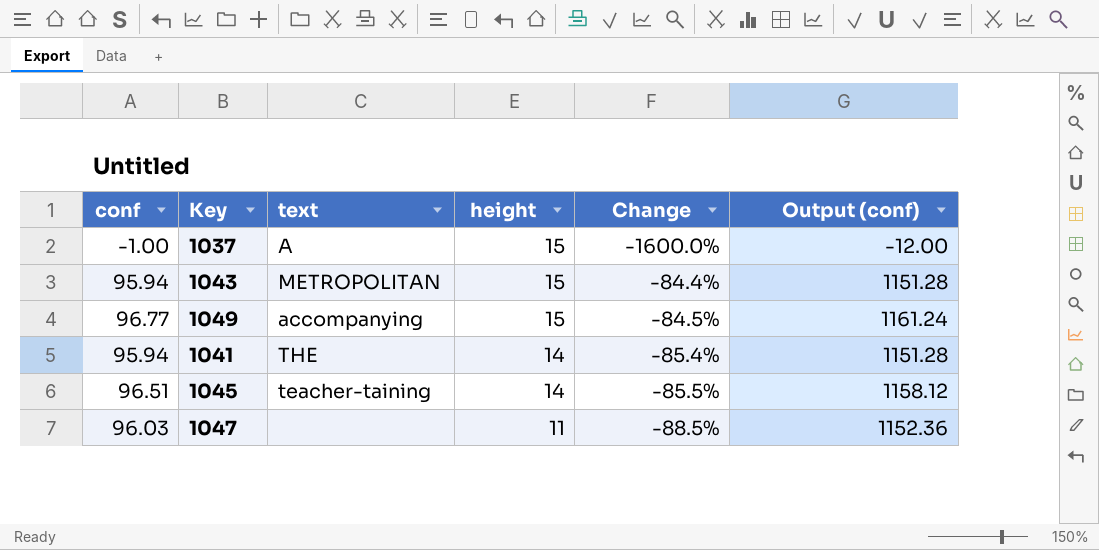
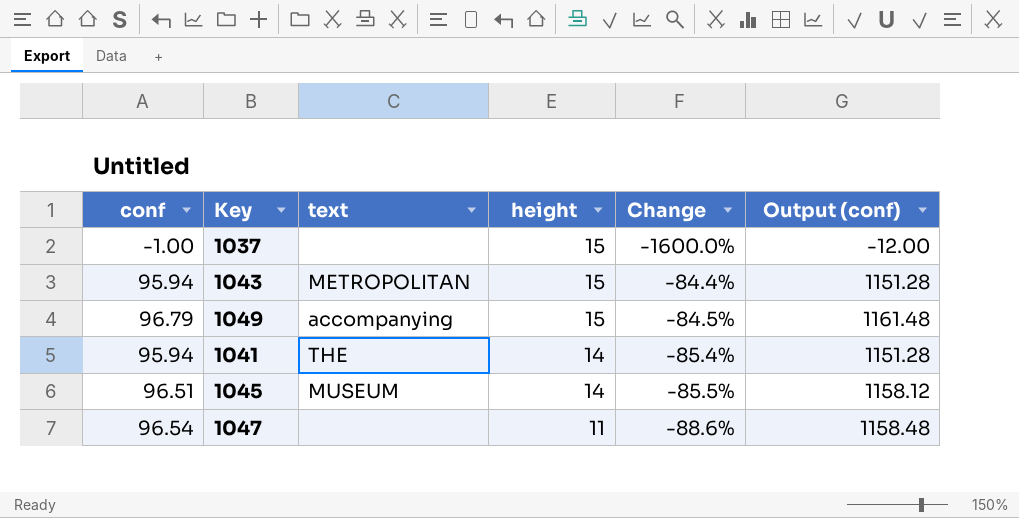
1037 | text: A -> none
1049 | conf: 96.77 -> 96.79
1049 | Output (conf): 1161.24 -> 1161.48
1045 | text: teacher-taining -> MUSEUM
1047 | conf: 96.03 -> 96.54
1047 | Change: -88.5% -> -88.6%
1047 | Output (conf): 1152.36 -> 1158.48

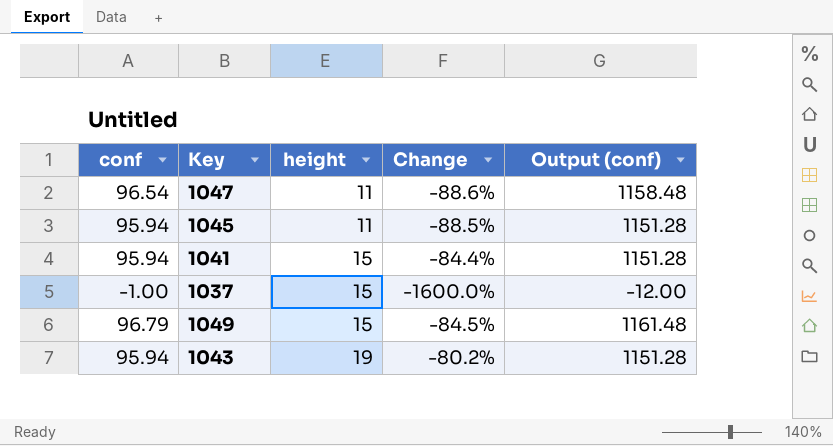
row order: height descending -> height ascending
column text | position: 3 -> none
1045 | conf: 96.51 -> 95.94
1045 | height: 14 -> 11
1045 | Change: -85.5% -> -88.5%
1045 | Output (conf): 1158.12 -> 1151.28
1041 | height: 14 -> 15
1041 | Change: -85.4% -> -84.4%
1043 | height: 15 -> 19
1043 | Change: -84.4% -> -80.2%

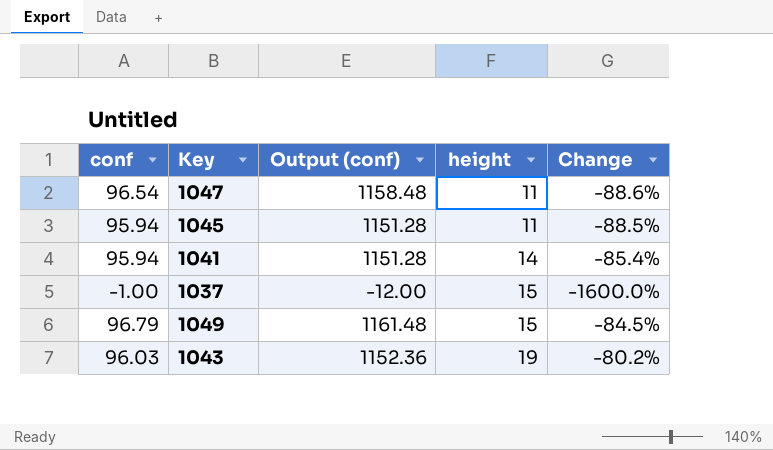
column Output (conf) | position: 5 -> 3
1041 | height: 15 -> 14
1041 | Change: -84.4% -> -85.4%
1043 | conf: 95.94 -> 96.03
1043 | Output (conf): 1151.28 -> 1152.36

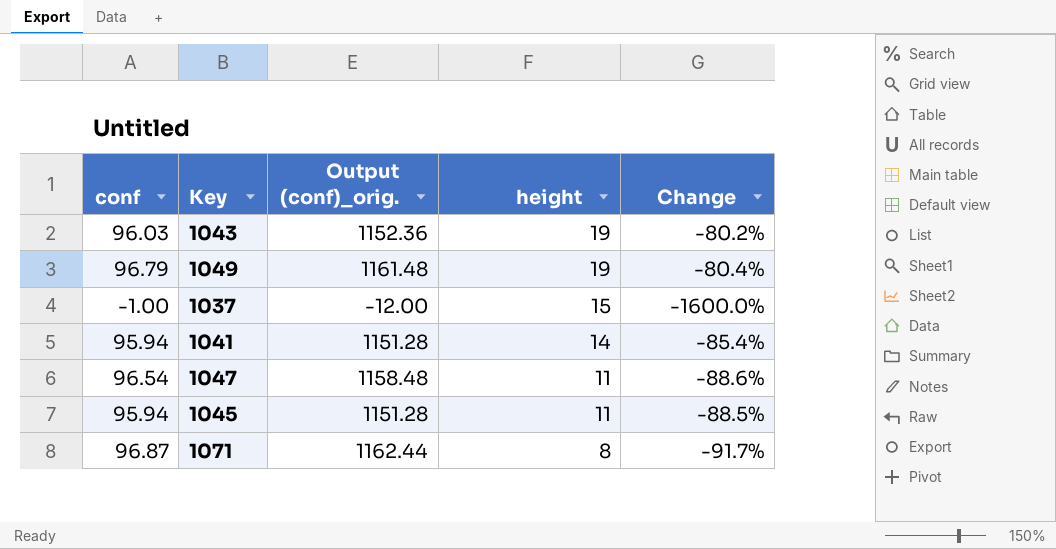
row order: height ascending -> height descending
column name: Output (conf) -> Output (conf)_orig.
1049 | height: 15 -> 19
1049 | Change: -84.5% -> -80.4%
row 1071: none -> 96.87 | 1162.44 | 8 | -91.7%

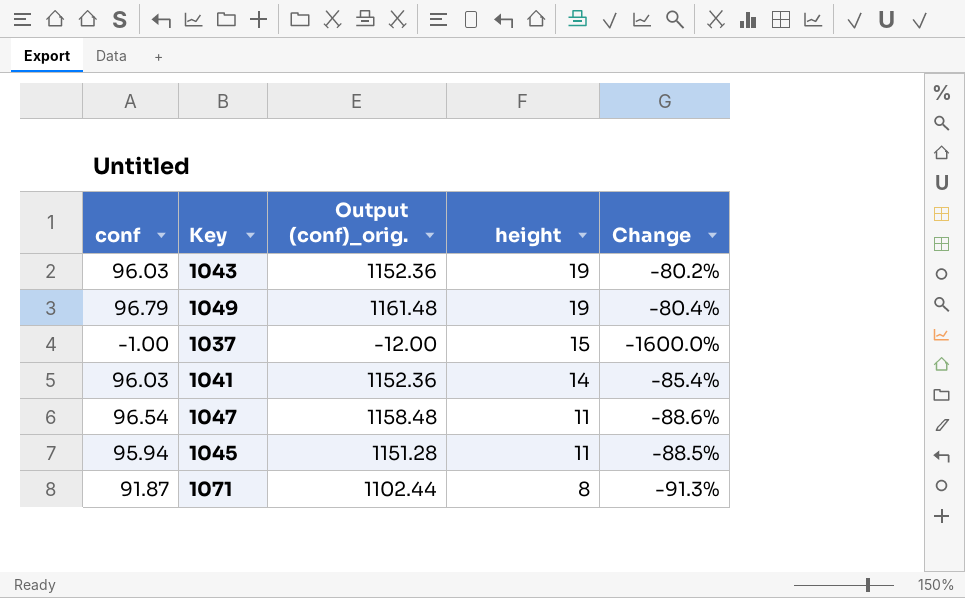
1041 | conf: 95.94 -> 96.03
1041 | Output (conf)_orig.: 1151.28 -> 1152.36
1071 | conf: 96.87 -> 91.87
1071 | Output (conf)_orig.: 1162.44 -> 1102.44
1071 | Change: -91.7% -> -91.3%

